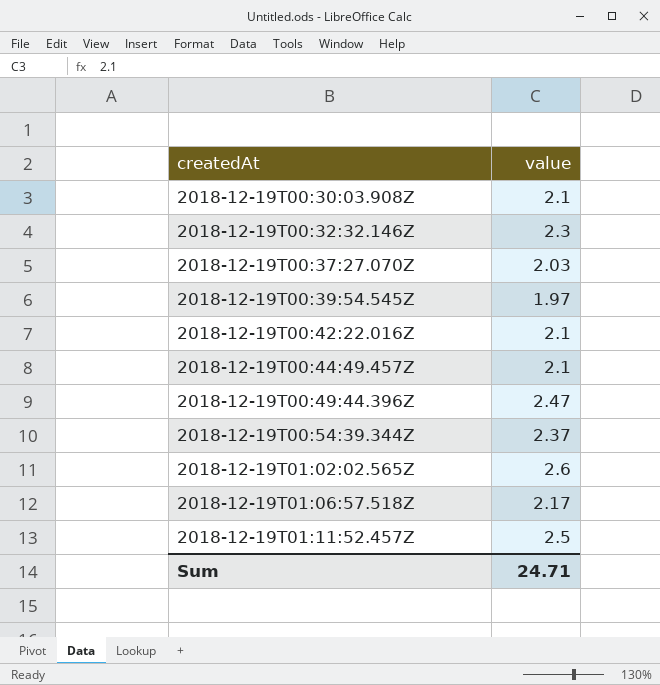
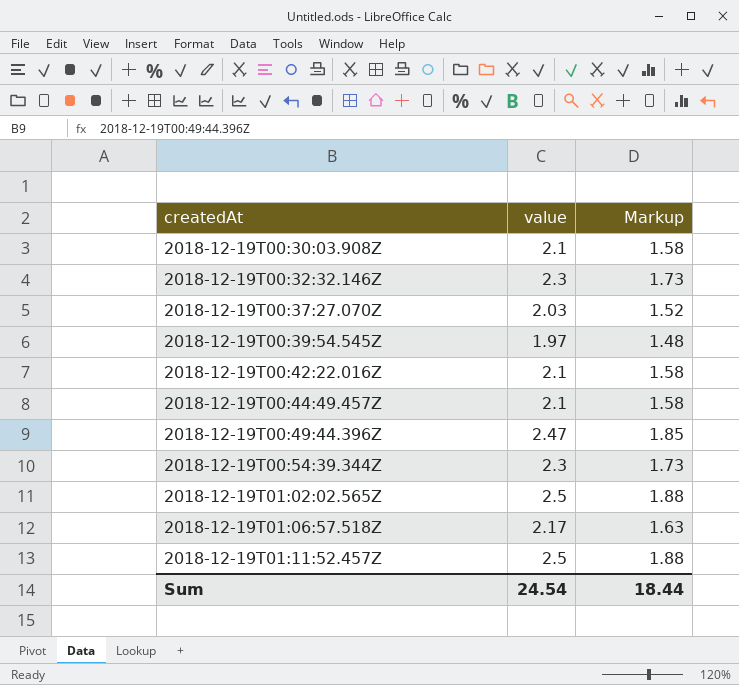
column Markup | formula: none -> [value] * 0.75
2018-12-19T00:54:39.344Z | value: 2.37 -> 2.3
2018-12-19T01:02:02.565Z | value: 2.6 -> 2.5
Sum | value: 24.71 -> 24.54

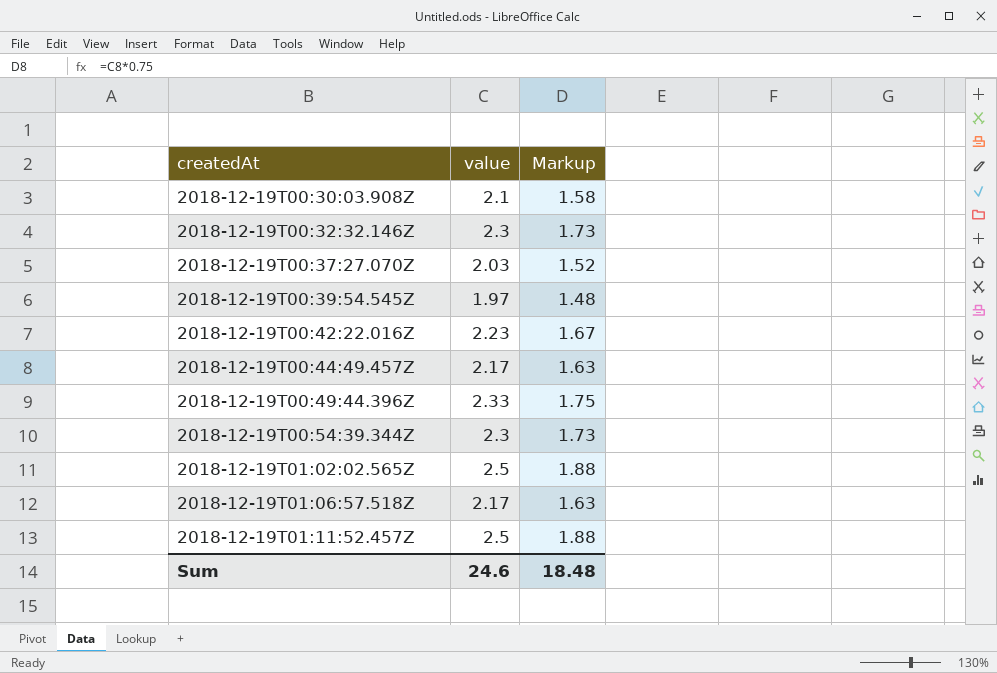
2018-12-19T00:42:22.016Z | value: 2.1 -> 2.23
2018-12-19T00:42:22.016Z | Markup: 1.58 -> 1.67
2018-12-19T00:44:49.457Z | value: 2.1 -> 2.17
2018-12-19T00:44:49.457Z | Markup: 1.58 -> 1.63
2018-12-19T00:49:44.396Z | value: 2.47 -> 2.33
2018-12-19T00:49:44.396Z | Markup: 1.85 -> 1.75
Sum | value: 24.54 -> 24.6
Sum | Markup: 18.44 -> 18.48

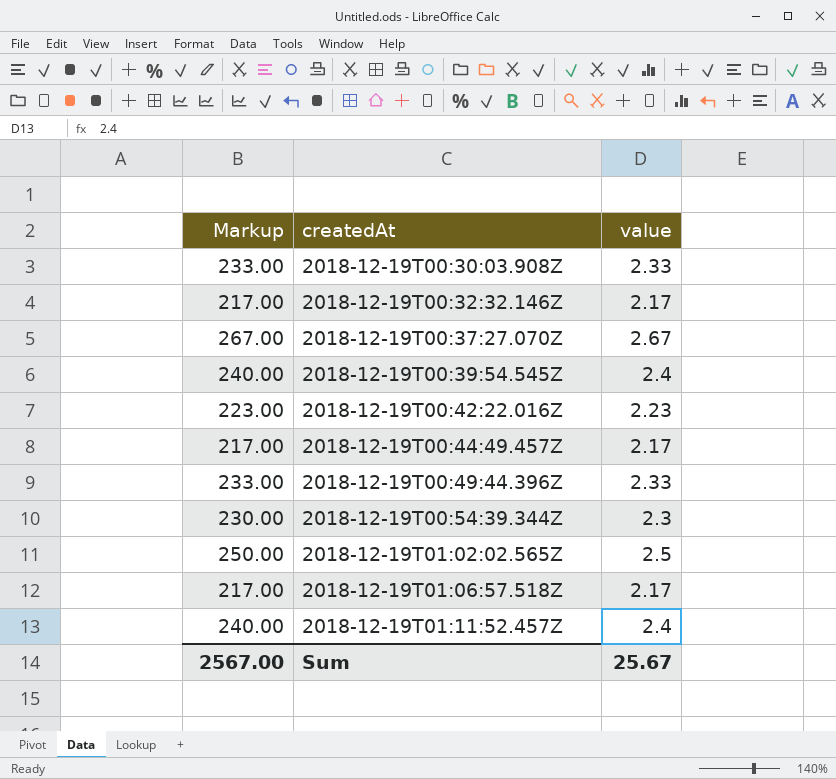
column Markup | formula: [value] * 0.75 -> [value] * 100
column Markup | position: 3 -> 1
2018-12-19T00:30:03.908Z | value: 2.1 -> 2.33
2018-12-19T00:32:32.146Z | value: 2.3 -> 2.17
2018-12-19T00:37:27.070Z | value: 2.03 -> 2.67
2018-12-19T00:39:54.545Z | value: 1.97 -> 2.4
2018-12-19T01:11:52.457Z | value: 2.5 -> 2.4
Sum | Markup: 18.48 -> 2567.00
Sum | value: 24.6 -> 25.67

